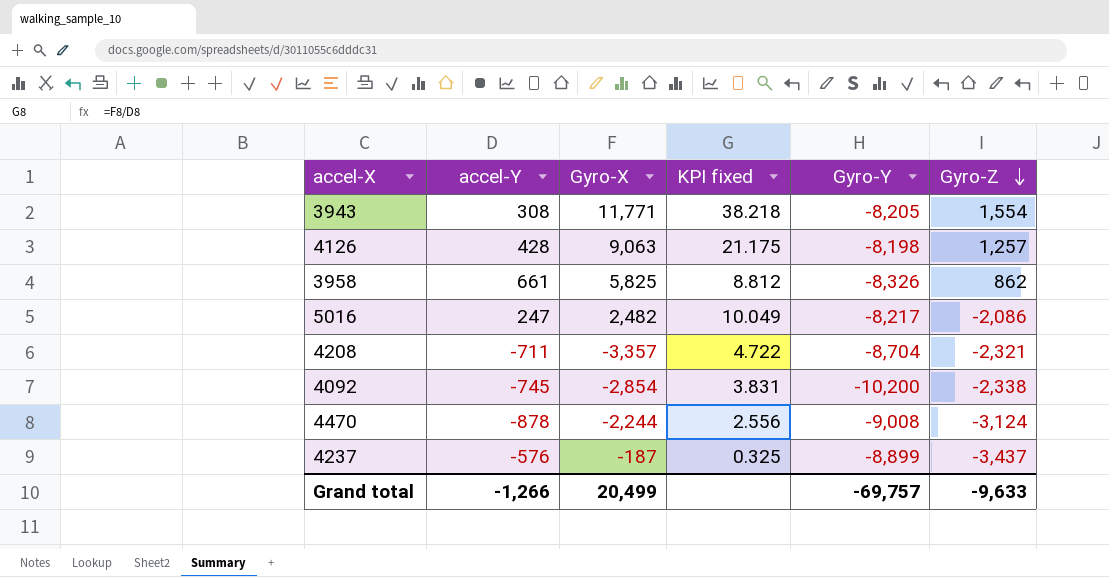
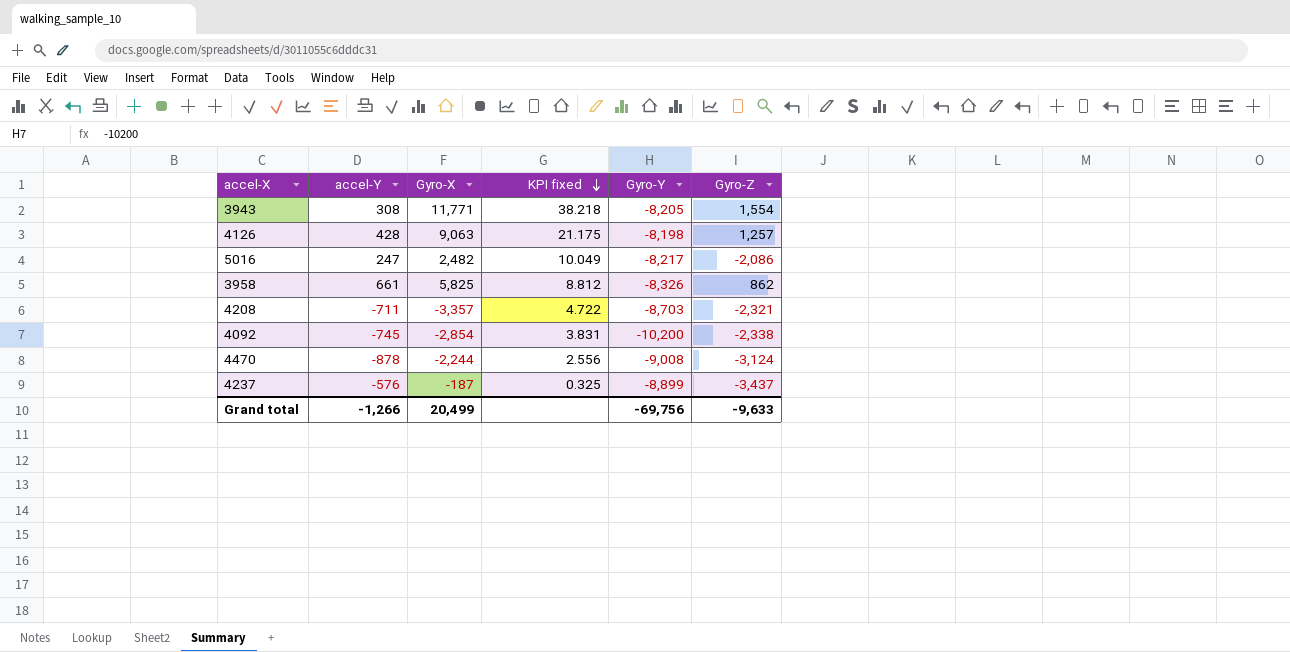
row order: Gyro-Z descending -> KPI fixed descending
4208 | Gyro-Y: -8,704 -> -8,703
Grand total | Gyro-Y: -69,757 -> -69,756

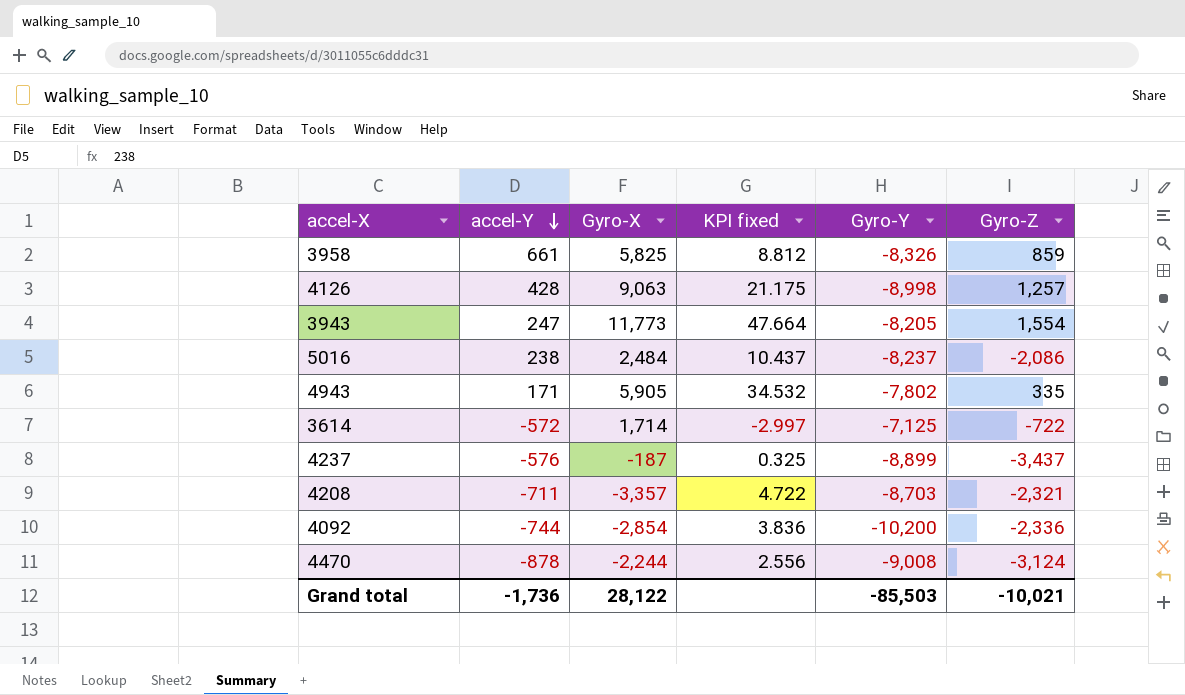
row order: KPI fixed descending -> accel-Y descending
3958 | Gyro-Z: 862 -> 859
4126 | Gyro-Y: -8,198 -> -8,998
3943 | accel-Y: 308 -> 247
3943 | Gyro-X: 11,771 -> 11,773
3943 | KPI fixed: 38.218 -> 47.664
5016 | accel-Y: 247 -> 238
5016 | Gyro-X: 2,482 -> 2,484
5016 | KPI fixed: 10.049 -> 10.437
5016 | Gyro-Y: -8,217 -> -8,237
row 4943: none -> 171 | 5,905 | 34.532 | -7,802 | 335
row 3614: none -> -572 | 1,714 | -2.997 | -7,125 | -722
4092 | accel-Y: -745 -> -744
4092 | KPI fixed: 3.831 -> 3.836
4092 | Gyro-Z: -2,338 -> -2,336
Grand total | accel-Y: -1,266 -> -1,736
Grand total | Gyro-X: 20,499 -> 28,122
Grand total | Gyro-Y: -69,756 -> -85,503
Grand total | Gyro-Z: -9,633 -> -10,021

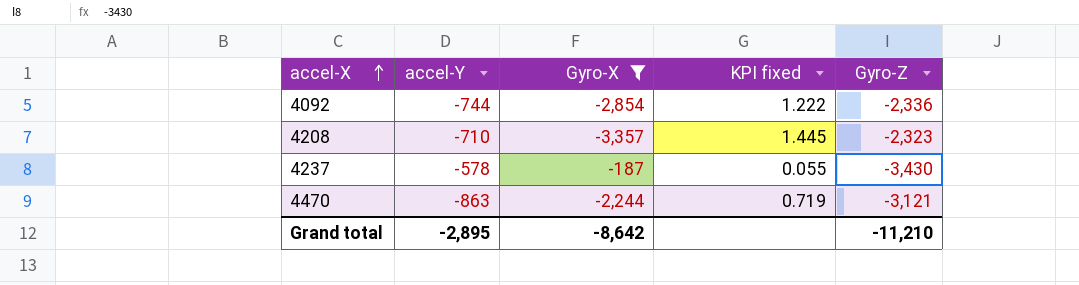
filter: none -> Gyro-X <= -187
row order: accel-Y descending -> accel-X ascending
column Gyro-Y | position: 5 -> none
column KPI fixed | formula: [Gyro-X] / [accel-Y] -> [Gyro-X] / [Gyro-Z]
4208 | accel-Y: -711 -> -710
4208 | Gyro-Z: -2,321 -> -2,323
4237 | accel-Y: -576 -> -578
4237 | Gyro-Z: -3,437 -> -3,430
4470 | accel-Y: -878 -> -863
4470 | Gyro-Z: -3,124 -> -3,121
Grand total | accel-Y: -1,736 -> -2,895
Grand total | Gyro-X: 28,122 -> -8,642
Grand total | Gyro-Z: -10,021 -> -11,210

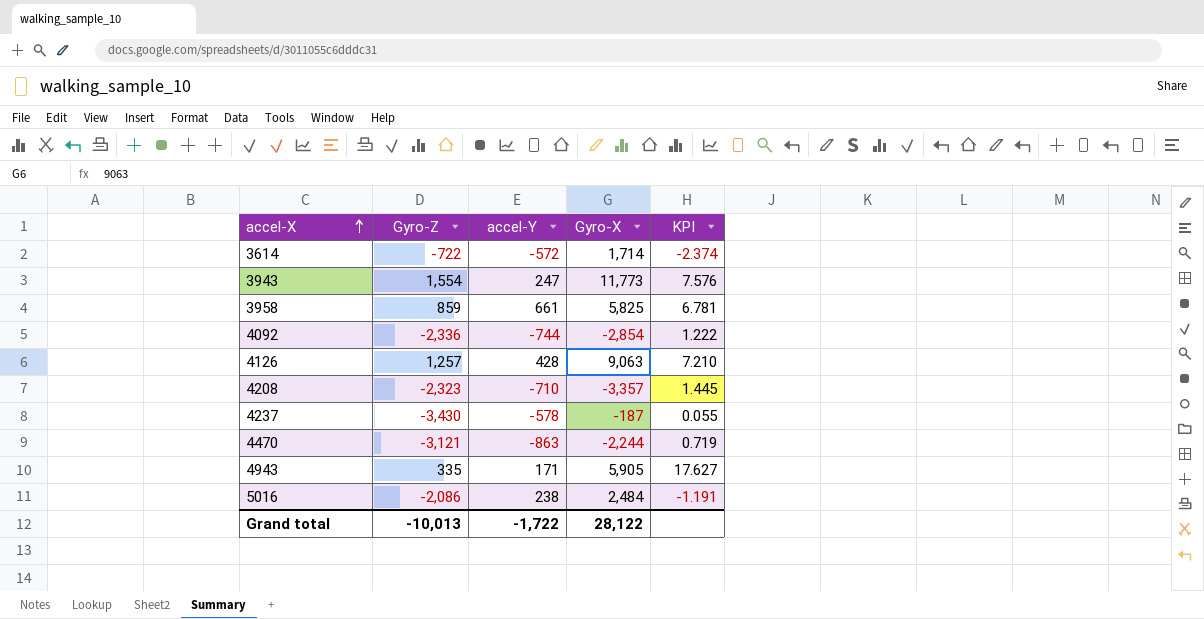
filter: Gyro-X <= -187 -> none
column Gyro-Z | position: 5 -> 2
column name: KPI fixed -> KPI
Grand total | Gyro-Z: -11,210 -> -10,013
Grand total | accel-Y: -2,895 -> -1,722
Grand total | Gyro-X: -8,642 -> 28,122

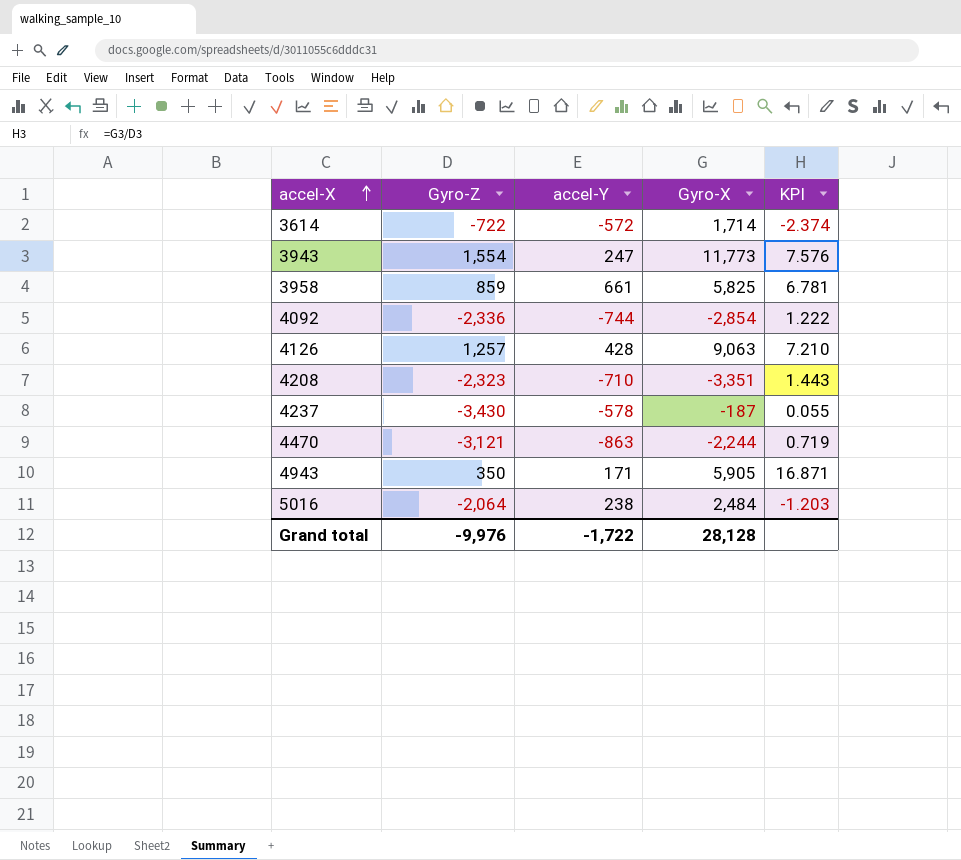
4208 | Gyro-X: -3,357 -> -3,351
4208 | KPI: 1.445 -> 1.443
4943 | Gyro-Z: 335 -> 350
4943 | KPI: 17.627 -> 16.871
5016 | Gyro-Z: -2,086 -> -2,064
5016 | KPI: -1.191 -> -1.203
Grand total | Gyro-Z: -10,013 -> -9,976
Grand total | Gyro-X: 28,122 -> 28,128

